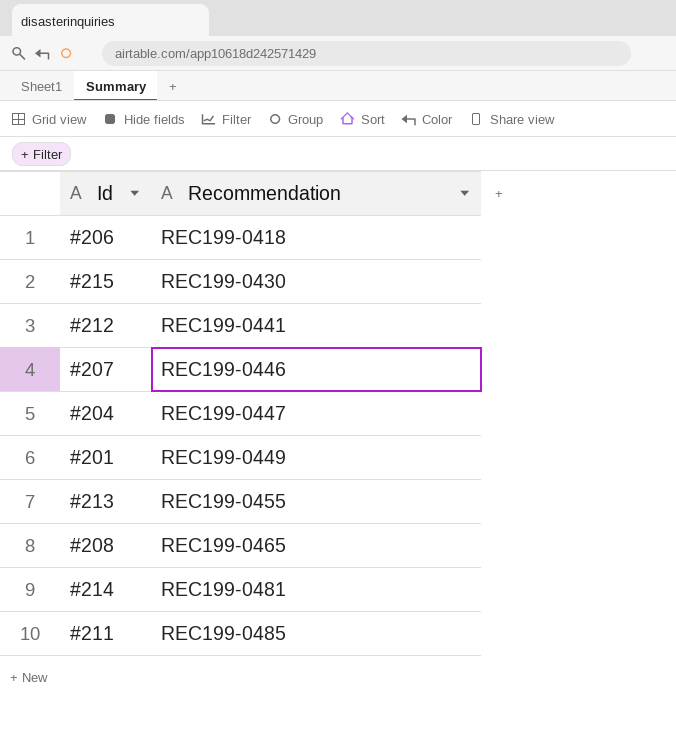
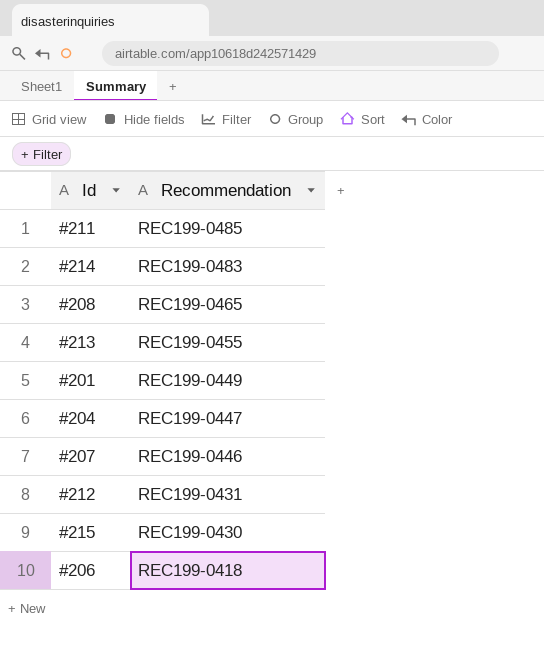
row order: Recommendation ascending -> Recommendation descending
#214 | Recommendation: REC199-0481 -> REC199-0483
#212 | Recommendation: REC199-0441 -> REC199-0431

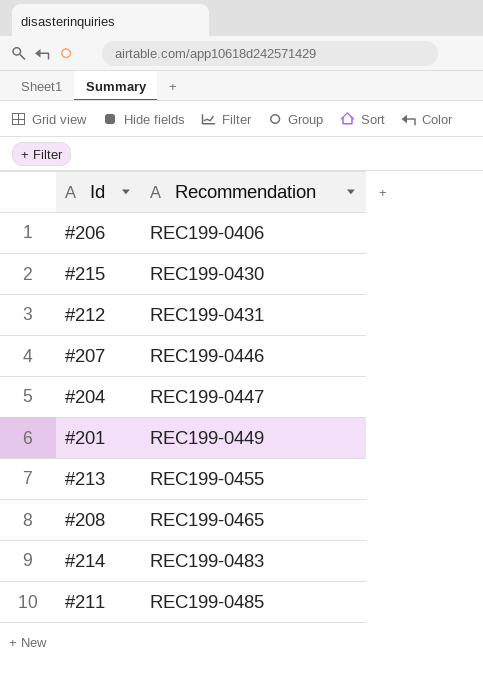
row order: Recommendation descending -> Recommendation ascending
#206 | Recommendation: REC199-0418 -> REC199-0406

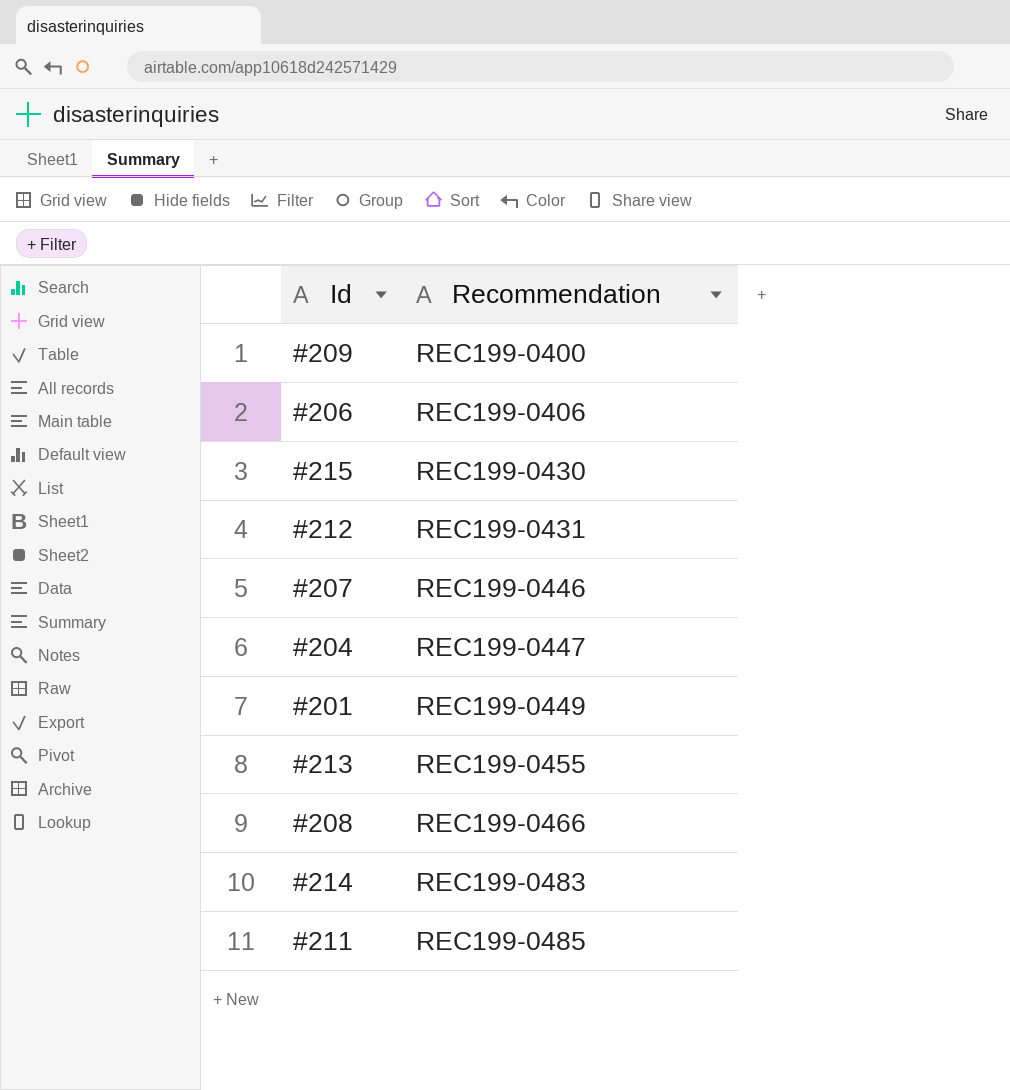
row #209: none -> REC199-0400
#208 | Recommendation: REC199-0465 -> REC199-0466

